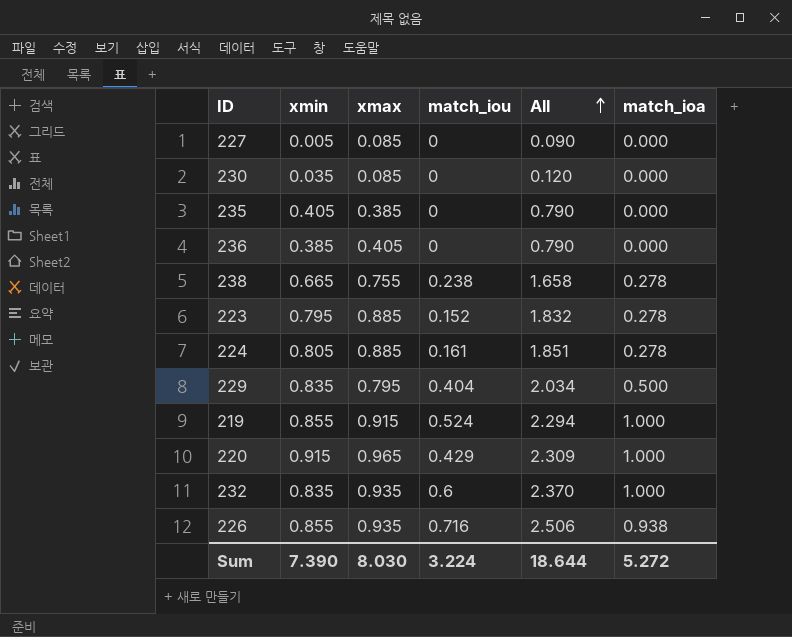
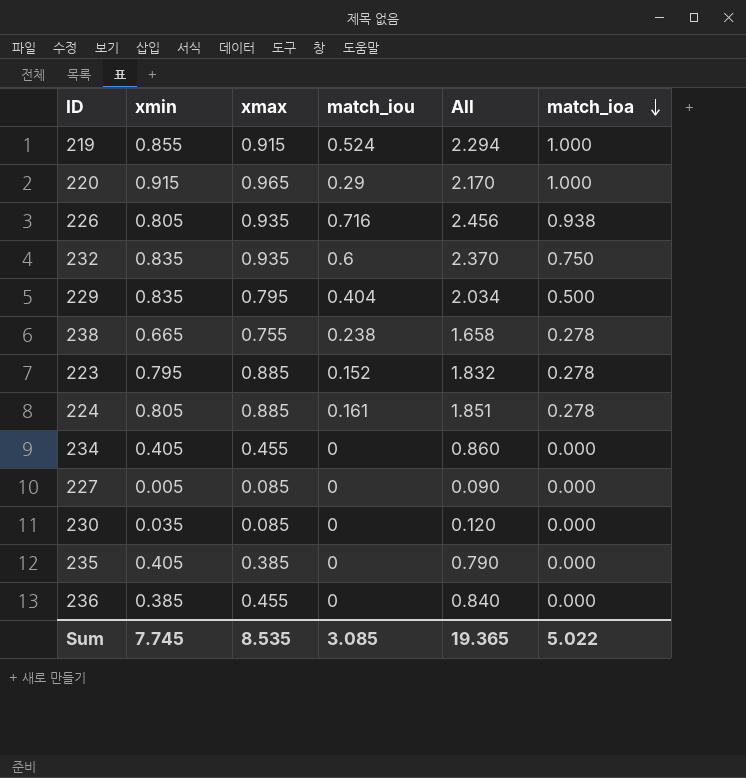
row order: All ascending -> match_ioa descending
220 | match_iou: 0.429 -> 0.29
220 | All: 2.309 -> 2.170
226 | xmin: 0.855 -> 0.805
226 | All: 2.506 -> 2.456
232 | match_ioa: 1.000 -> 0.750
row 234: none -> 0.405 | 0.455 | 0 | 0.860 | 0.000
236 | xmax: 0.405 -> 0.455
236 | All: 0.790 -> 0.840
Sum | xmin: 7.390 -> 7.745
Sum | xmax: 8.030 -> 8.535
Sum | match_iou: 3.224 -> 3.085
Sum | All: 18.644 -> 19.365
Sum | match_ioa: 5.272 -> 5.022

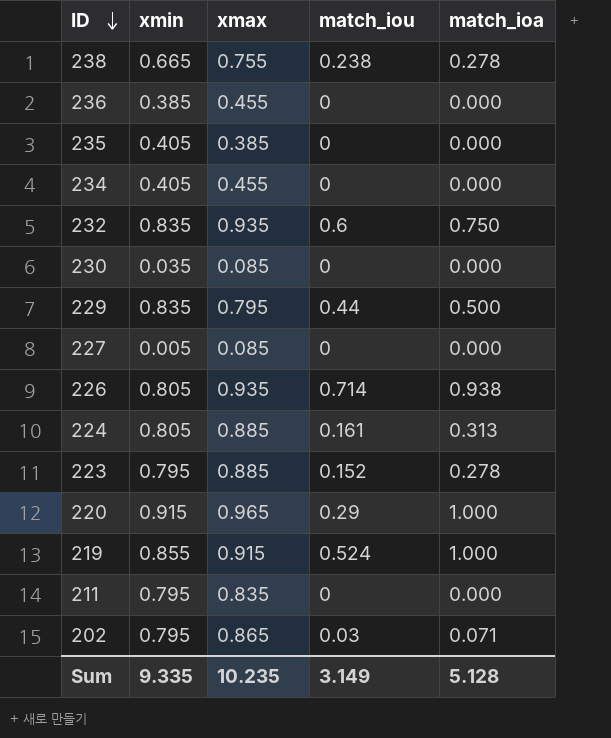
row order: match_ioa descending -> ID descending
column All | formula: [xmin] + [xmax] + [match_iou] -> none
229 | match_iou: 0.404 -> 0.44
226 | match_iou: 0.716 -> 0.714
224 | match_ioa: 0.278 -> 0.313
row 211: none -> 0.795 | 0.835 | 0 | 0.000
row 202: none -> 0.795 | 0.865 | 0.03 | 0.071
Sum | xmin: 7.745 -> 9.335
Sum | xmax: 8.535 -> 10.235
Sum | match_iou: 3.085 -> 3.149
Sum | match_ioa: 5.022 -> 5.128

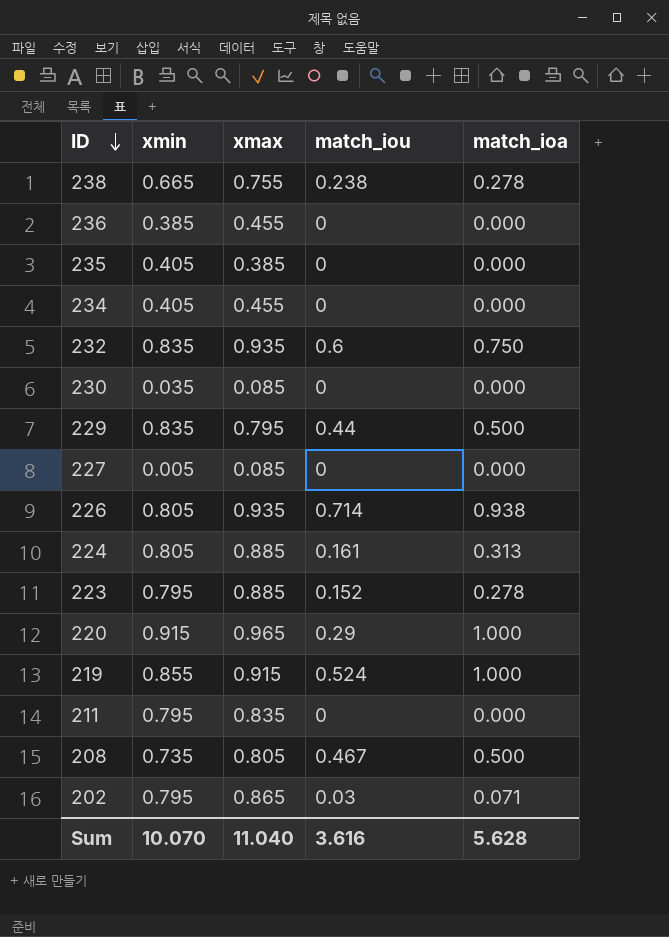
row 208: none -> 0.735 | 0.805 | 0.467 | 0.500
Sum | xmin: 9.335 -> 10.070
Sum | xmax: 10.235 -> 11.040
Sum | match_iou: 3.149 -> 3.616
Sum | match_ioa: 5.128 -> 5.628

